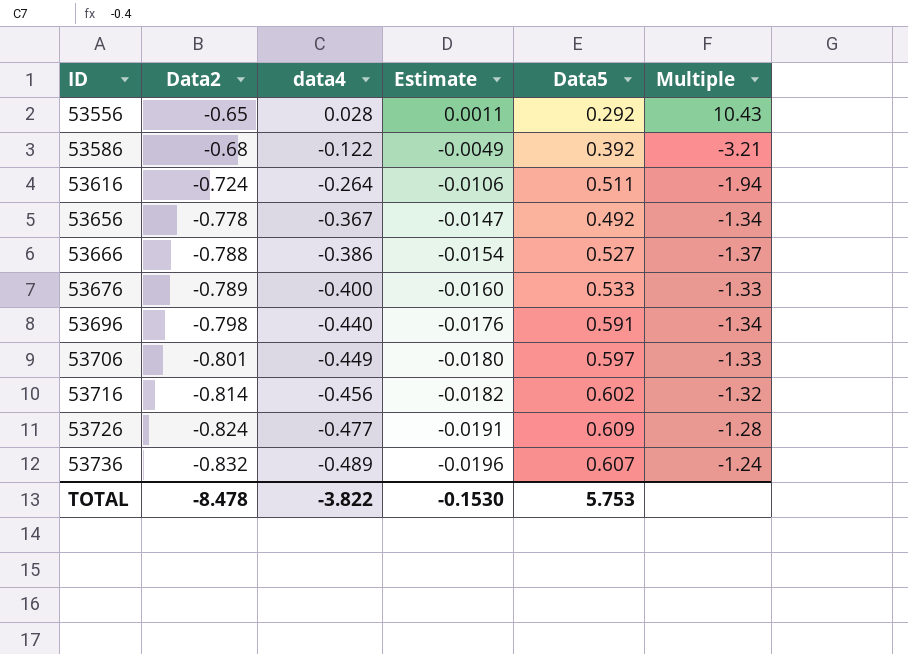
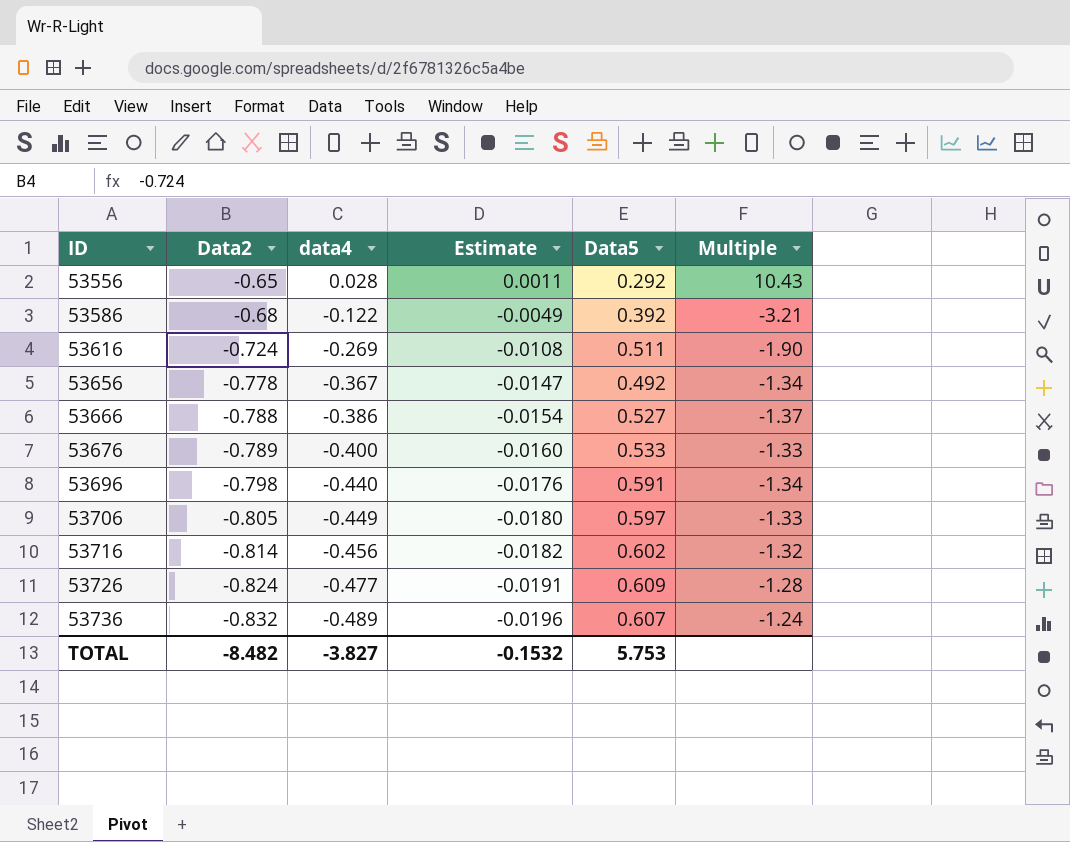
53616 | data4: -0.264 -> -0.269
53616 | Estimate: -0.0106 -> -0.0108
53616 | Multiple: -1.94 -> -1.90
53706 | Data2: -0.801 -> -0.805
TOTAL | Data2: -8.478 -> -8.482
TOTAL | data4: -3.822 -> -3.827
TOTAL | Estimate: -0.1530 -> -0.1532

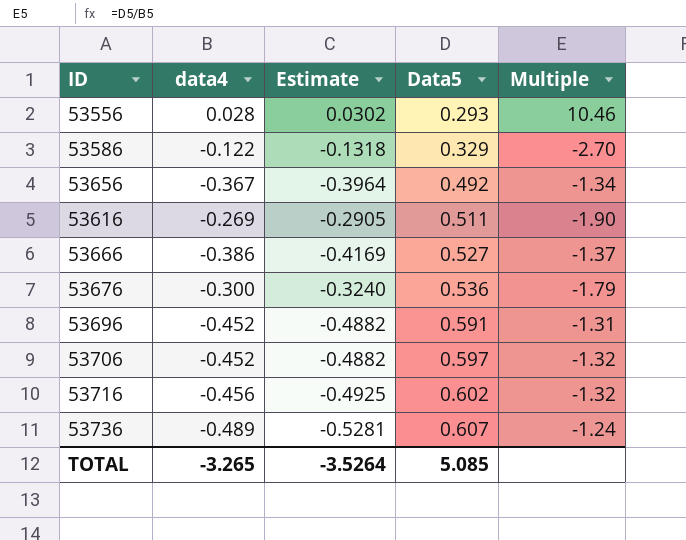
row order: ID ascending -> Data5 ascending
column Data2 | position: 2 -> none
column Estimate | formula: [data4] * 0.04 -> [data4] * 1.08
row 53726: -0.824 | -0.477 | -0.0191 | 0.609 | -1.28 -> none
53556 | Data5: 0.292 -> 0.293
53556 | Multiple: 10.43 -> 10.46
53586 | Data5: 0.392 -> 0.329
53586 | Multiple: -3.21 -> -2.70
53676 | data4: -0.400 -> -0.300
53676 | Data5: 0.533 -> 0.536
53676 | Multiple: -1.33 -> -1.79
53696 | data4: -0.440 -> -0.452
53696 | Multiple: -1.34 -> -1.31
53706 | data4: -0.449 -> -0.452
53706 | Multiple: -1.33 -> -1.32
TOTAL | data4: -3.827 -> -3.265
TOTAL | Estimate: -0.1532 -> -3.5264
TOTAL | Data5: 5.753 -> 5.085

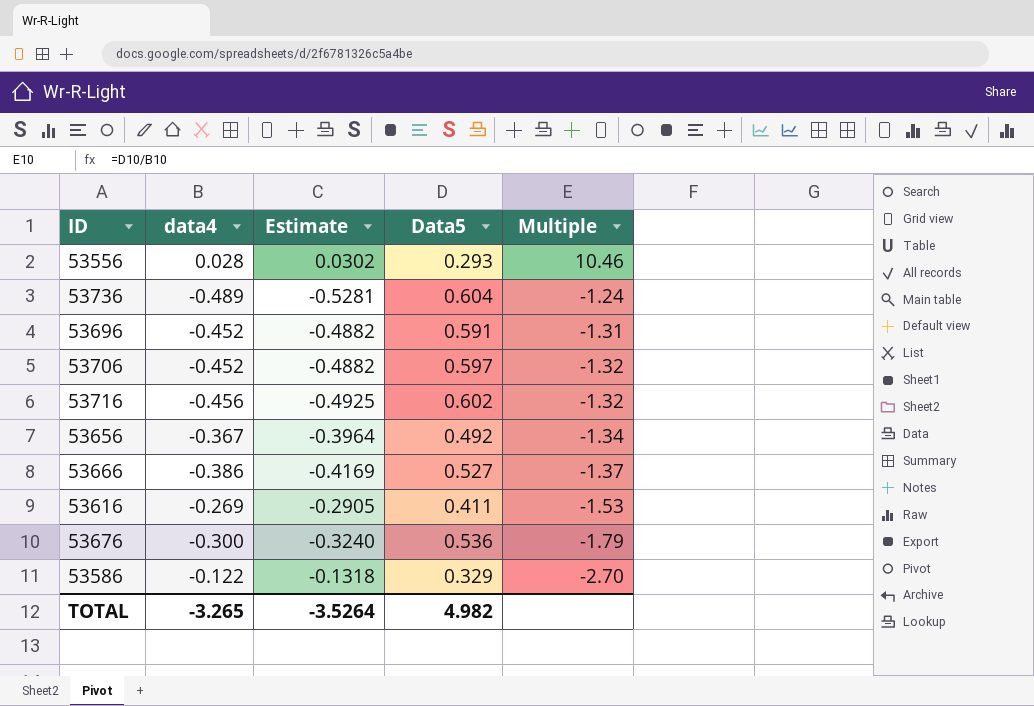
row order: Data5 ascending -> Multiple descending
53736 | Data5: 0.607 -> 0.604
53616 | Data5: 0.511 -> 0.411
53616 | Multiple: -1.90 -> -1.53
TOTAL | Data5: 5.085 -> 4.982

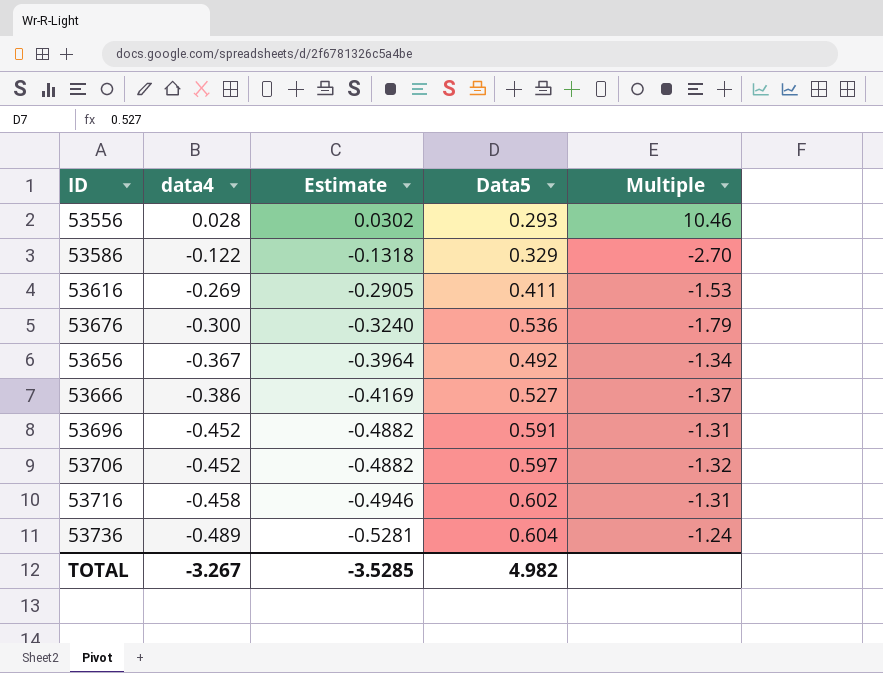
row order: Multiple descending -> data4 descending
53716 | data4: -0.456 -> -0.458
53716 | Estimate: -0.4925 -> -0.4946
53716 | Multiple: -1.32 -> -1.31
TOTAL | data4: -3.265 -> -3.267
TOTAL | Estimate: -3.5264 -> -3.5285

